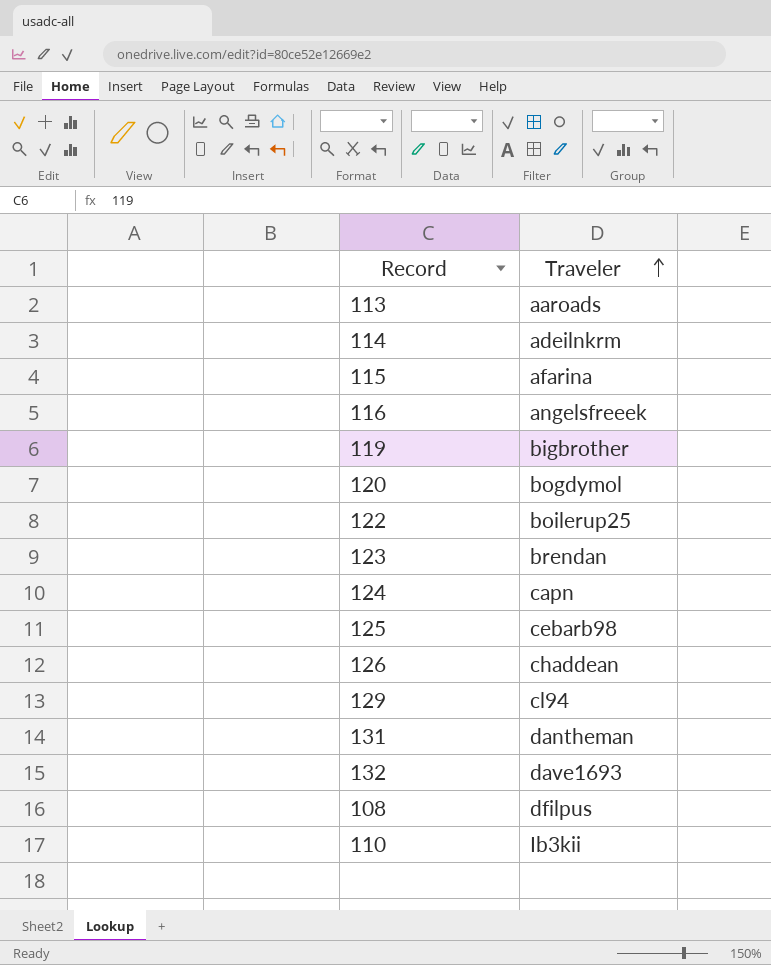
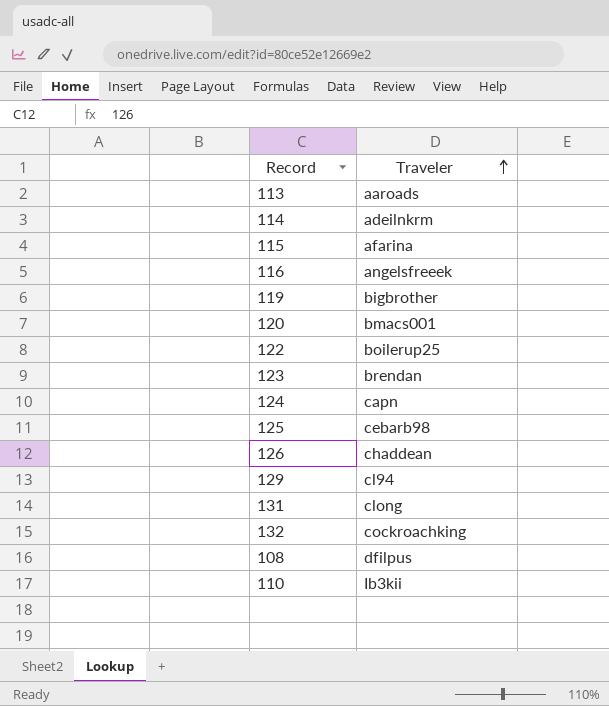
120 | Traveler: bogdymol -> bmacs001
131 | Traveler: dantheman -> clong
132 | Traveler: dave1693 -> cockroachking

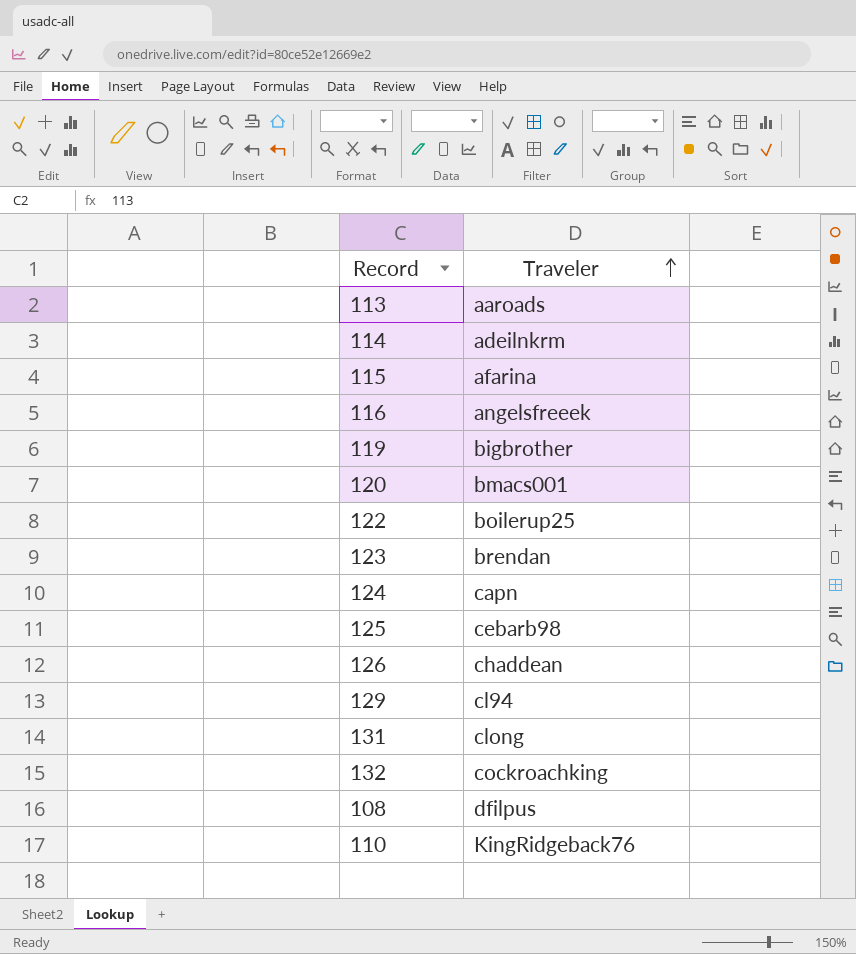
110 | Traveler: Ib3kii -> KingRidgeback76

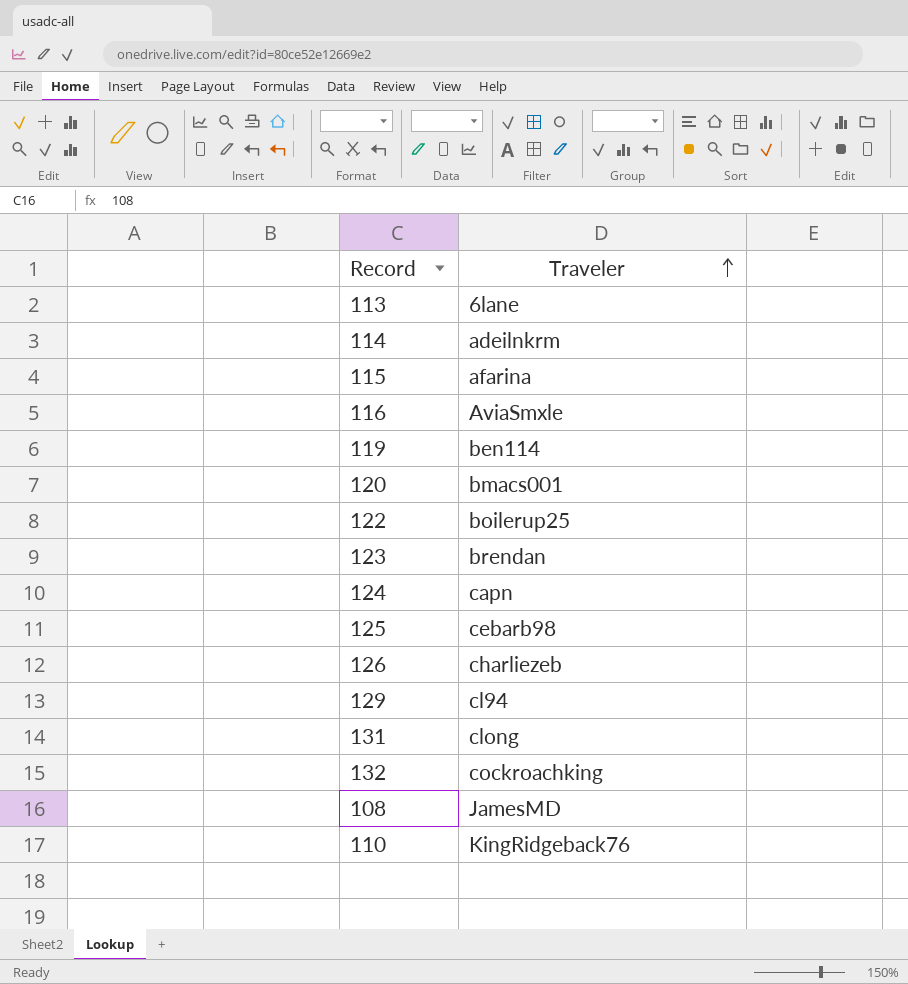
113 | Traveler: aaroads -> 6lane
116 | Traveler: angelsfreeek -> AviaSmxle
119 | Traveler: bigbrother -> ben114
126 | Traveler: chaddean -> charliezeb
108 | Traveler: dfilpus -> JamesMD

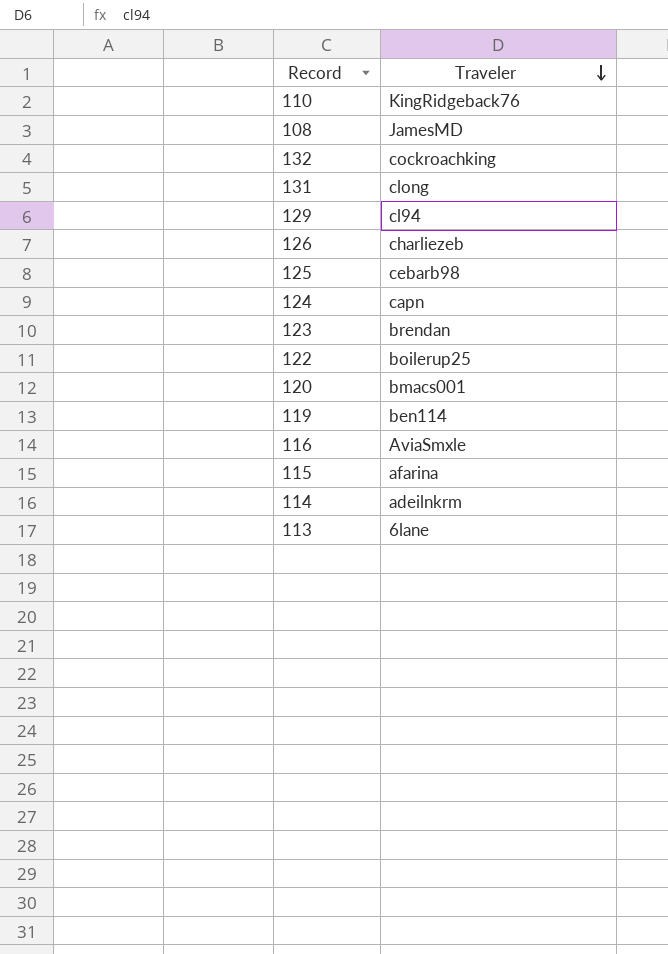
row order: Traveler ascending -> Traveler descending

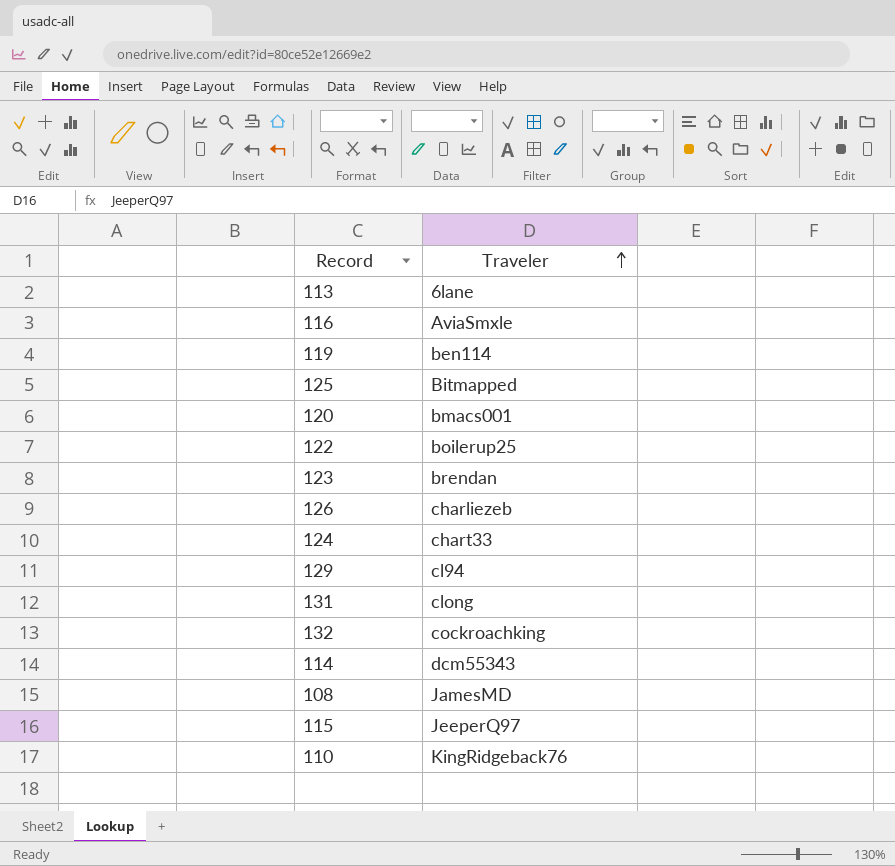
row order: Traveler descending -> Traveler ascending
125 | Traveler: cebarb98 -> Bitmapped
124 | Traveler: capn -> chart33
114 | Traveler: adeilnkrm -> dcm55343
115 | Traveler: afarina -> JeeperQ97

